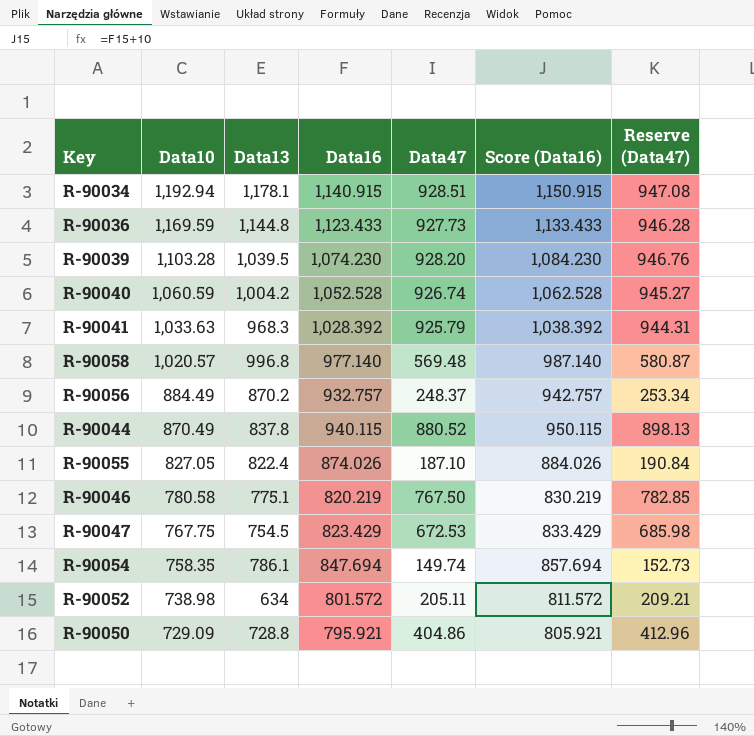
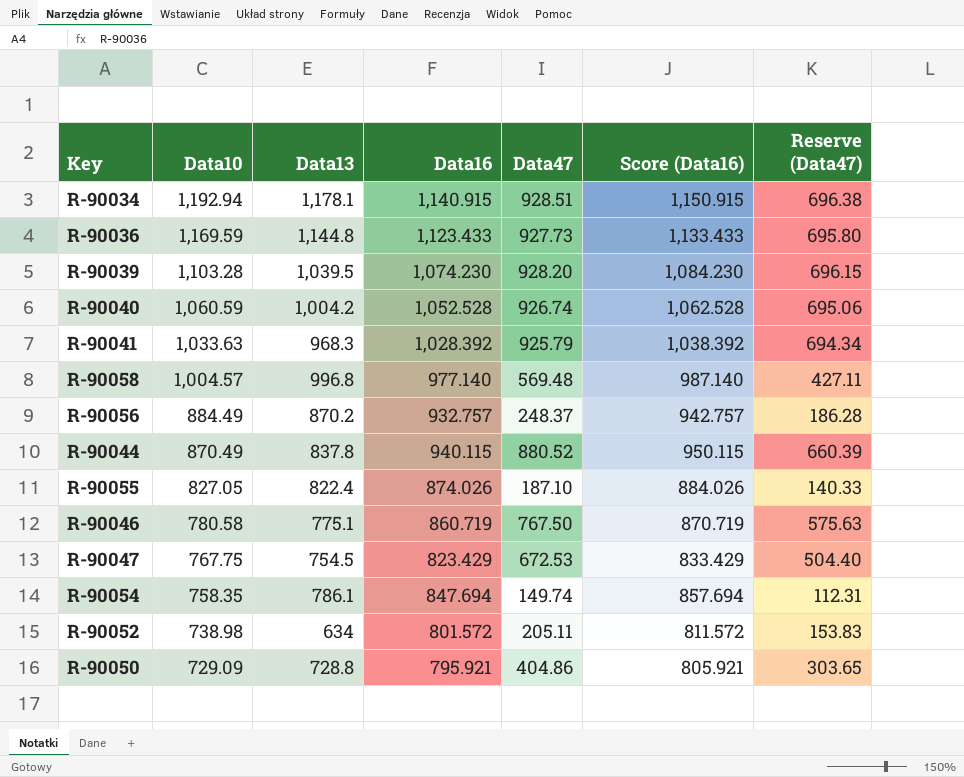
column Reserve (Data47) | formula: [Data47] * 1.02 -> [Data47] * 0.75
R-90058 | Data10: 1,020.57 -> 1,004.57
R-90046 | Data16: 820.219 -> 860.719
R-90046 | Score (Data16): 830.219 -> 870.719

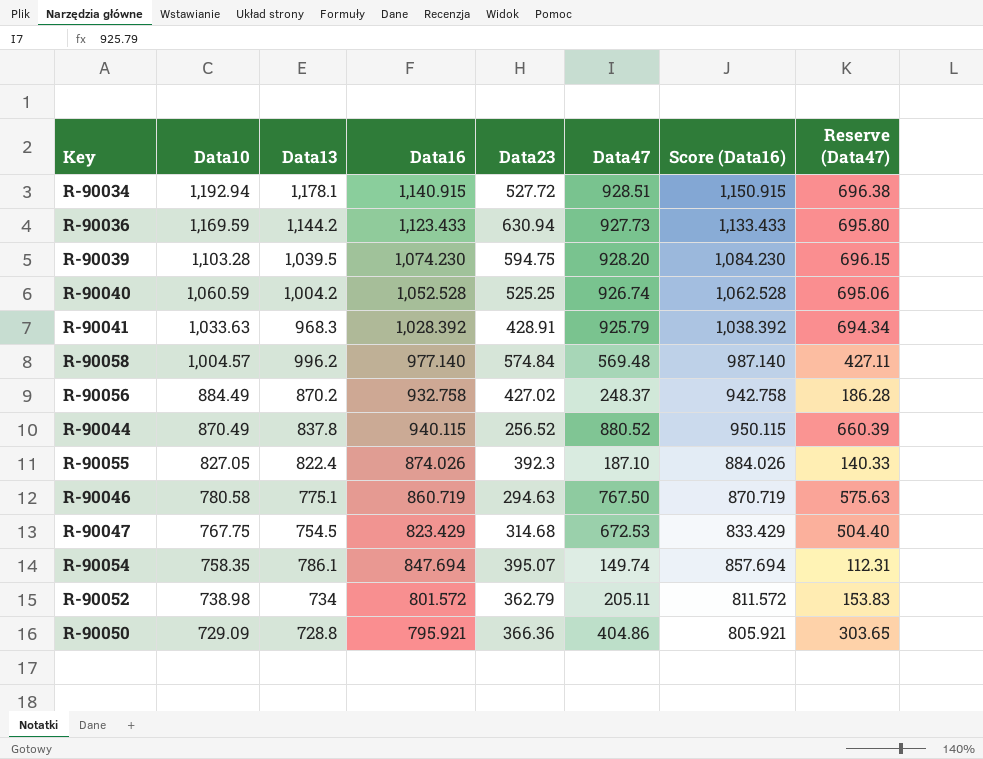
column Data23 | position: none -> 5
R-90036 | Data13: 1,144.8 -> 1,144.2
R-90058 | Data13: 996.8 -> 996.2
R-90056 | Data16: 932.757 -> 932.758
R-90056 | Score (Data16): 942.757 -> 942.758
R-90052 | Data13: 634 -> 734

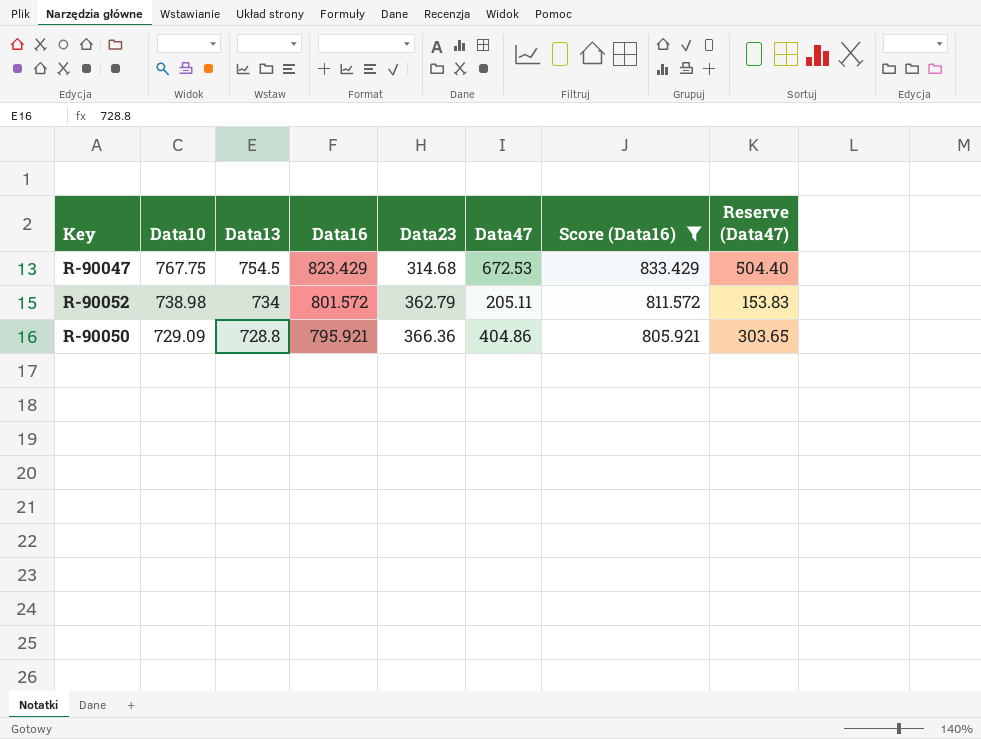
filter: none -> Score (Data16) <= 833.429

